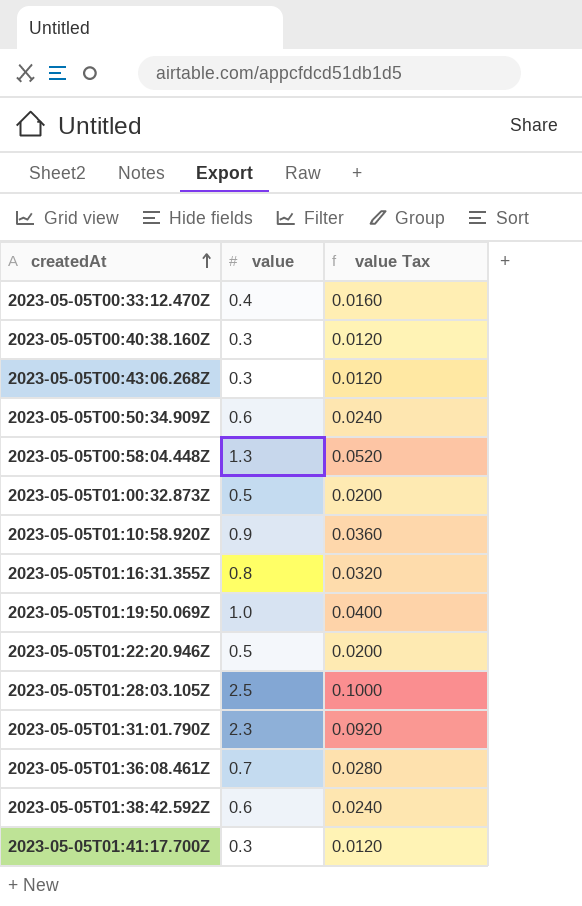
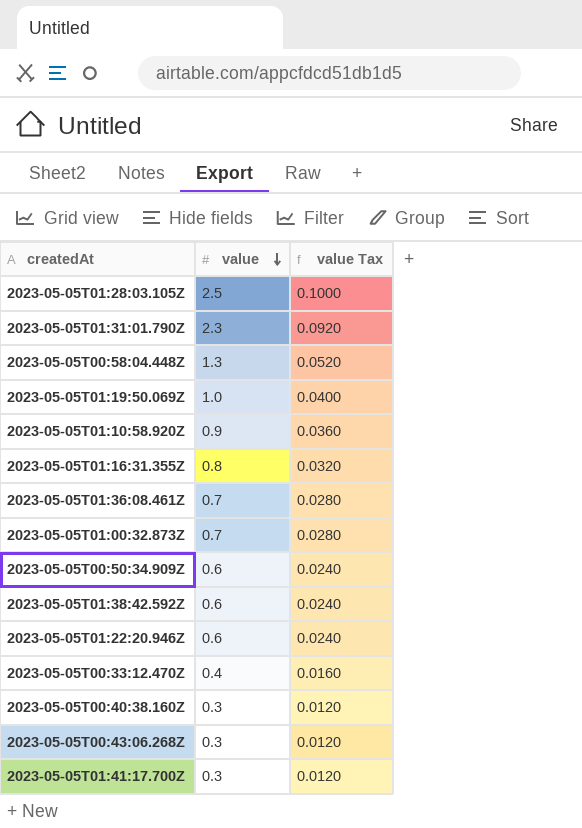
row order: createdAt ascending -> value descending
2023-05-05T01:00:32.873Z | value: 0.5 -> 0.7
2023-05-05T01:00:32.873Z | value Tax: 0.0200 -> 0.0280
2023-05-05T01:22:20.946Z | value: 0.5 -> 0.6
2023-05-05T01:22:20.946Z | value Tax: 0.0200 -> 0.0240

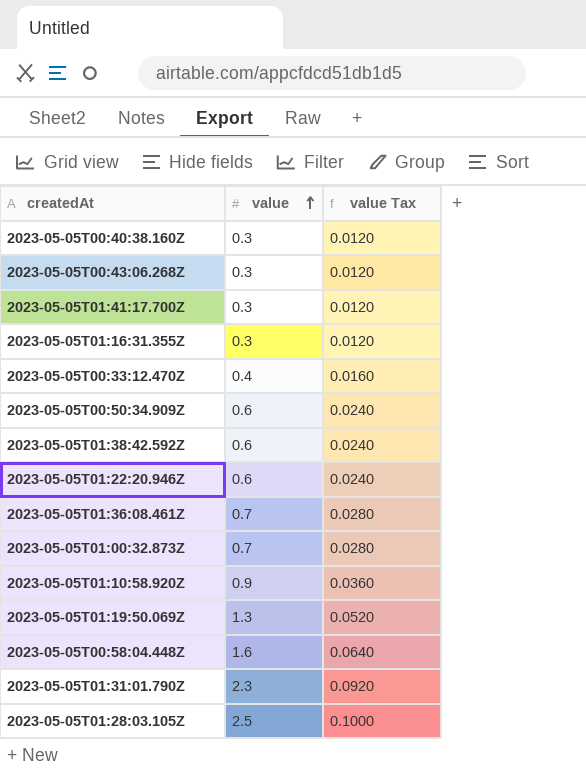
row order: value descending -> value ascending
2023-05-05T01:16:31.355Z | value: 0.8 -> 0.3
2023-05-05T01:16:31.355Z | value Tax: 0.0320 -> 0.0120
2023-05-05T01:19:50.069Z | value: 1.0 -> 1.3
2023-05-05T01:19:50.069Z | value Tax: 0.0400 -> 0.0520
2023-05-05T00:58:04.448Z | value: 1.3 -> 1.6
2023-05-05T00:58:04.448Z | value Tax: 0.0520 -> 0.0640

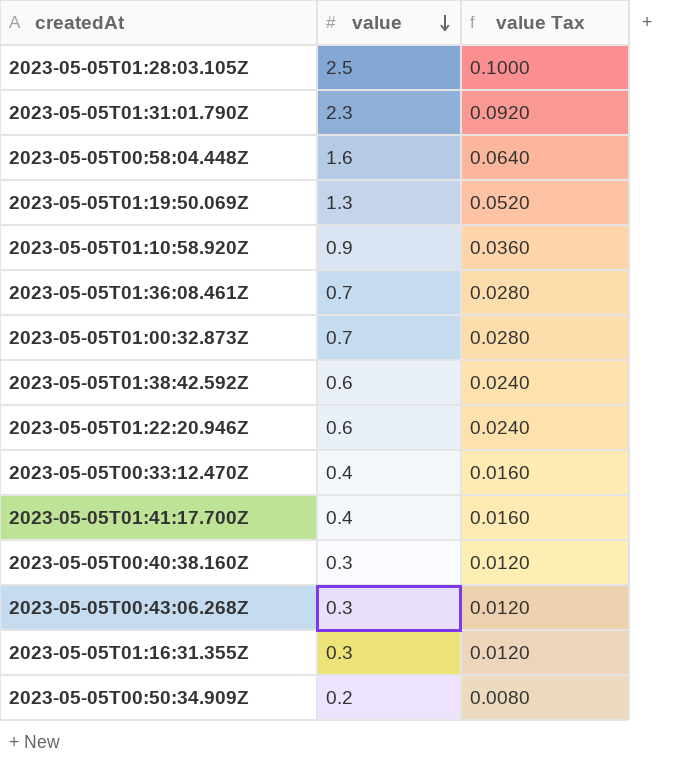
row order: value ascending -> value descending
2023-05-05T01:41:17.700Z | value: 0.3 -> 0.4
2023-05-05T01:41:17.700Z | value Tax: 0.0120 -> 0.0160
2023-05-05T00:50:34.909Z | value: 0.6 -> 0.2
2023-05-05T00:50:34.909Z | value Tax: 0.0240 -> 0.0080

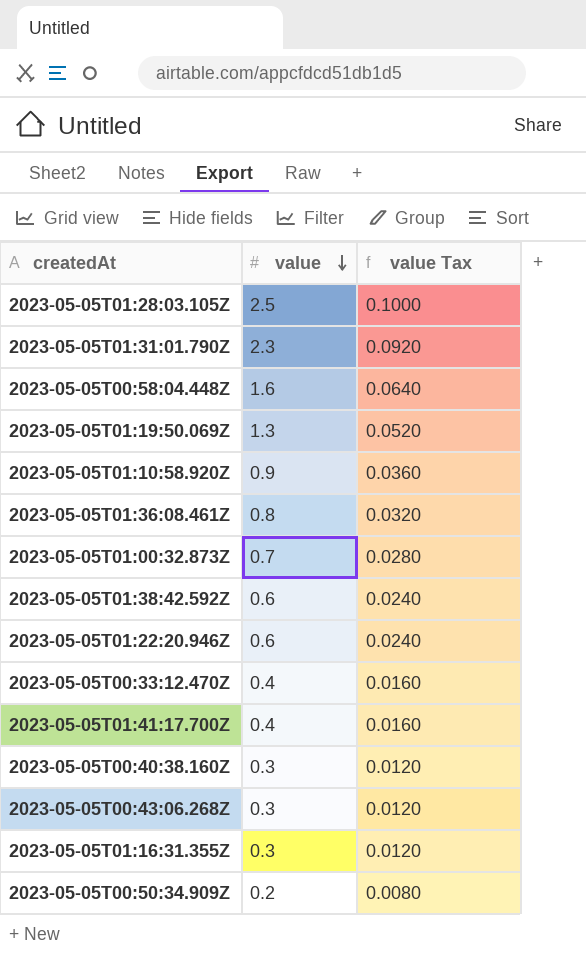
2023-05-05T01:36:08.461Z | value: 0.7 -> 0.8
2023-05-05T01:36:08.461Z | value Tax: 0.0280 -> 0.0320

